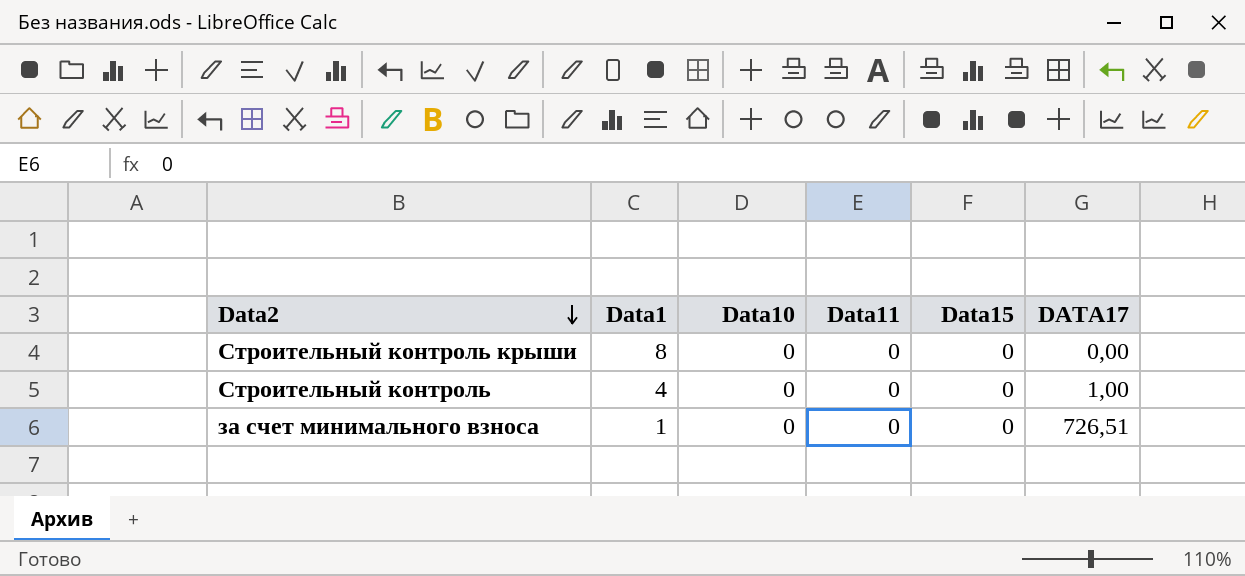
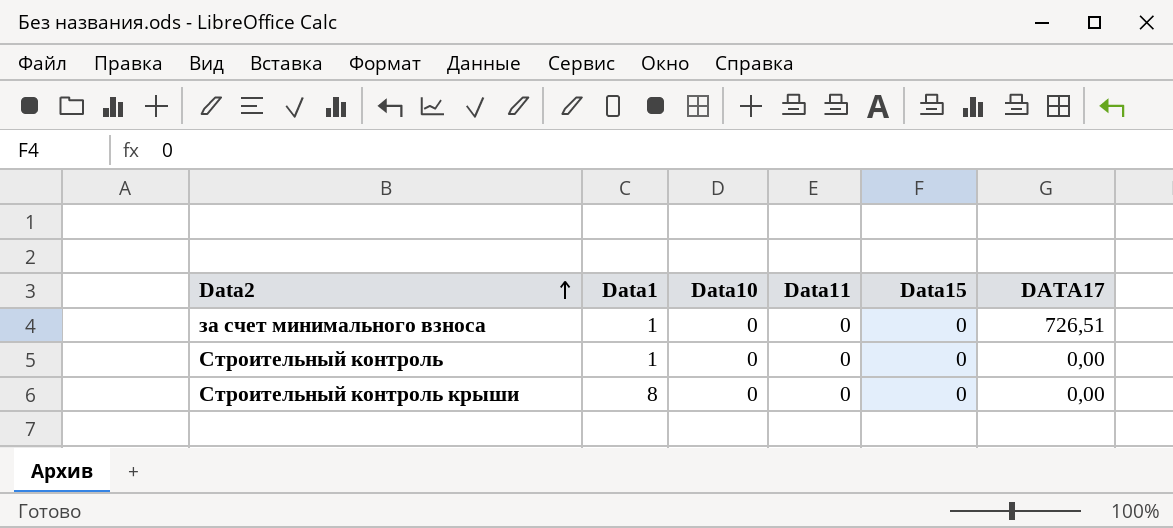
row order: Data2 descending -> Data2 ascending
Строительный контроль | Data1: 4 -> 1
Строительный контроль | DATA17: 1,00 -> 0,00

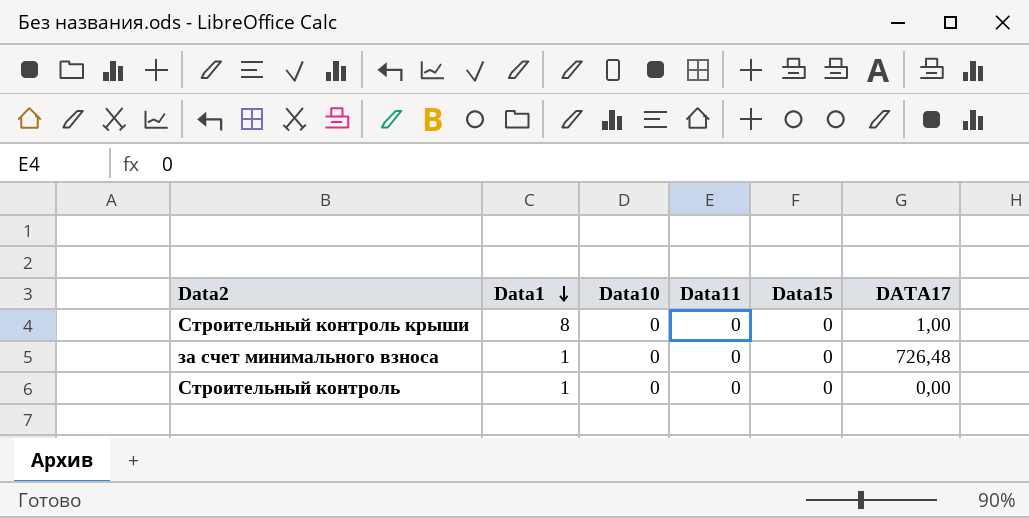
row order: Data2 ascending -> Data1 descending
Строительный контроль крыши | DATA17: 0,00 -> 1,00
за счет минимального взноса | DATA17: 726,51 -> 726,48

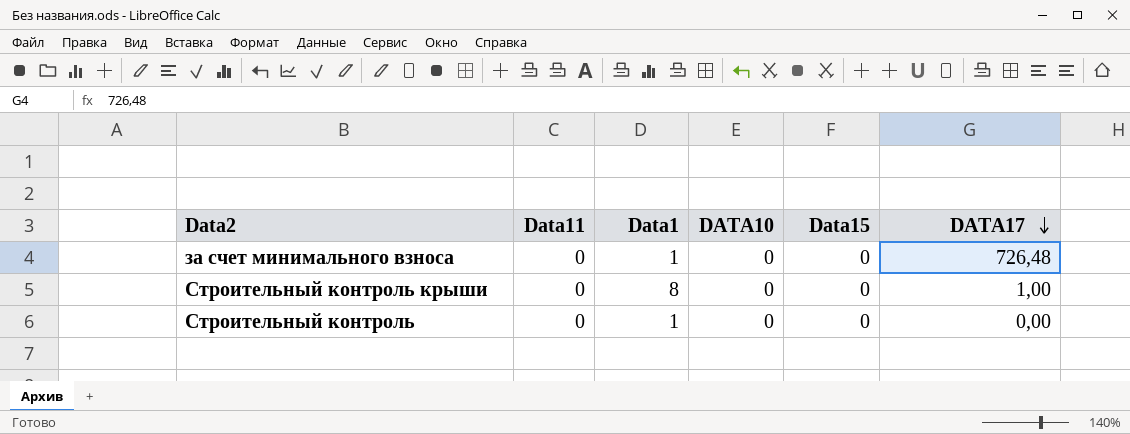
row order: Data1 descending -> DATA17 descending
column Data11 | position: 4 -> 2
column name: Data10 -> DATA10

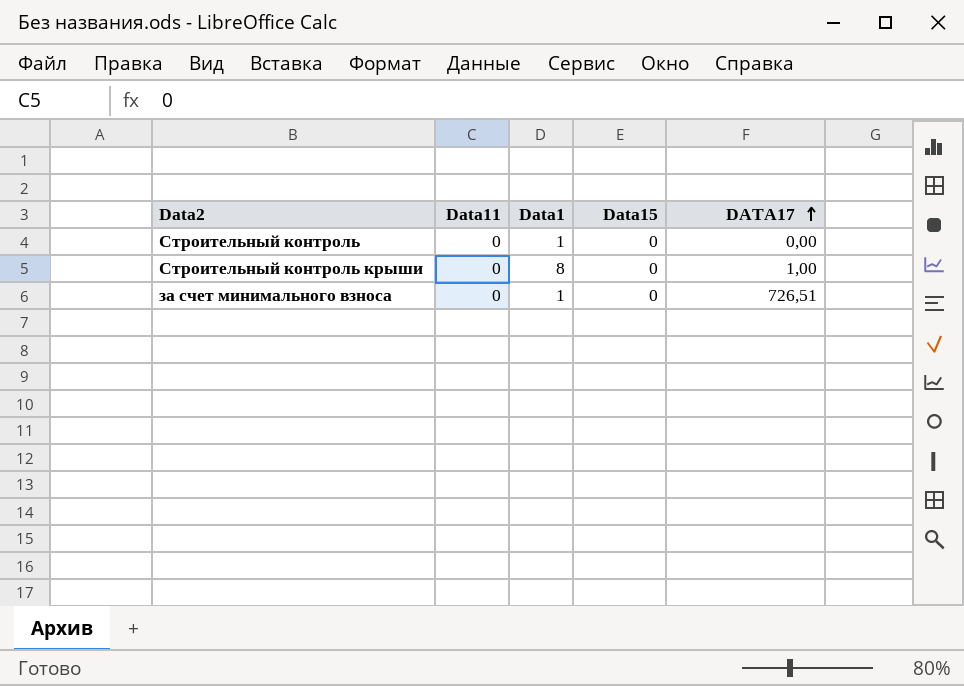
row order: DATA17 descending -> DATA17 ascending
column DATA10 | position: 4 -> none
за счет минимального взноса | DATA17: 726,48 -> 726,51

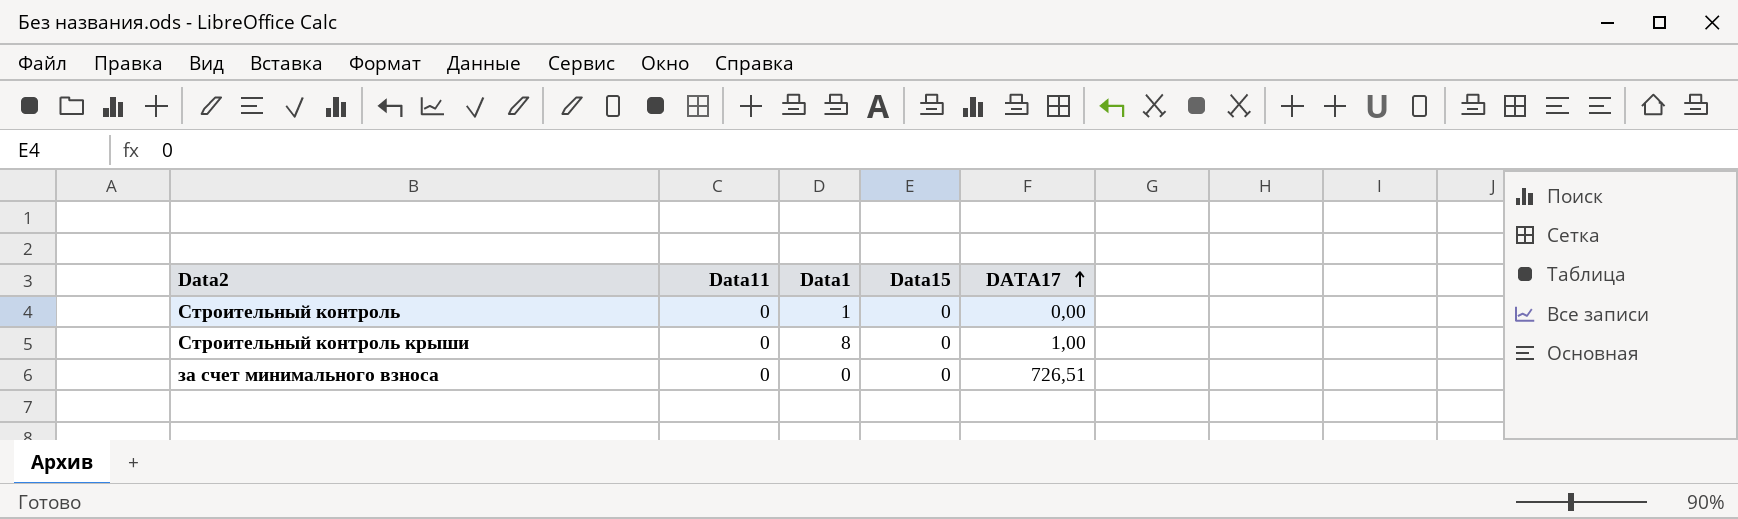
за счет минимального взноса | Data1: 1 -> 0

